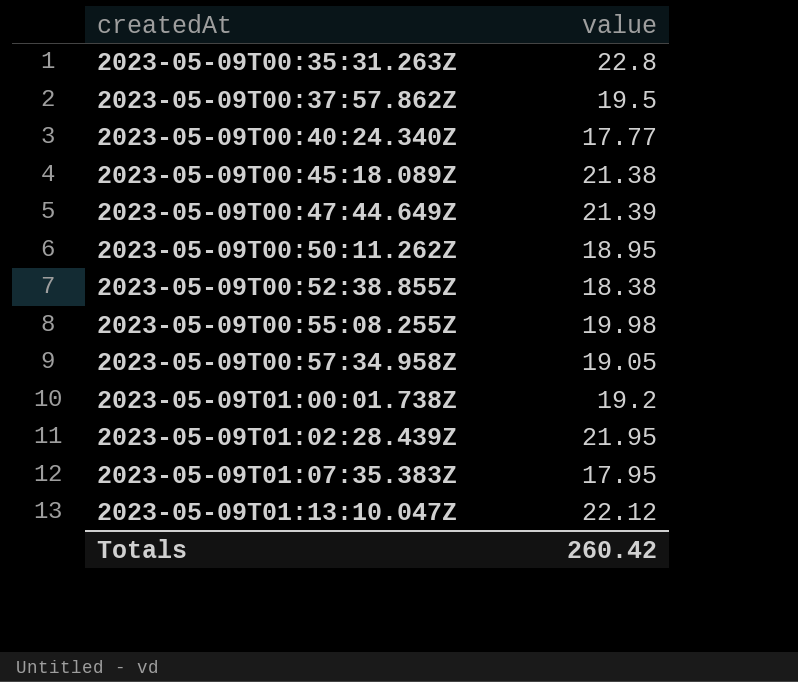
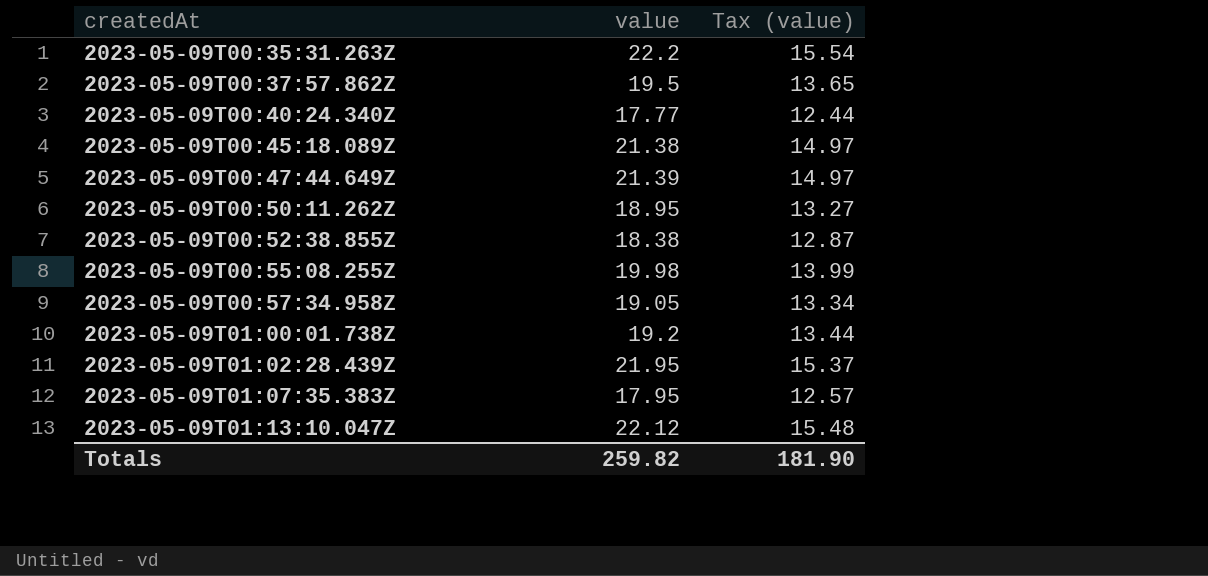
column Tax (value) | formula: none -> [value] * 0.7
2023-05-09T00:35:31.263Z | value: 22.8 -> 22.2
Totals | value: 260.42 -> 259.82

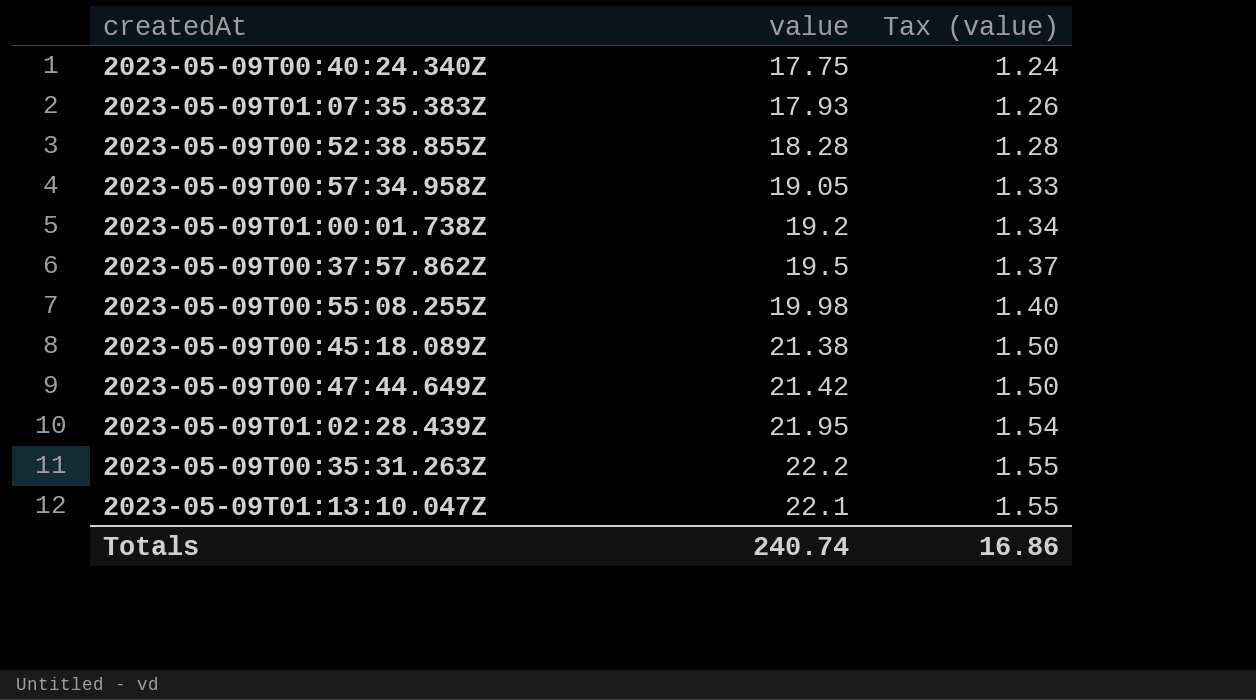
row order: createdAt ascending -> Tax (value) ascending
column Tax (value) | formula: [value] * 0.7 -> [value] * 0.07
row 2023-05-09T00:50:11.262Z: 18.95 | 13.27 -> none
2023-05-09T00:40:24.340Z | value: 17.77 -> 17.75
2023-05-09T01:07:35.383Z | value: 17.95 -> 17.93
2023-05-09T00:52:38.855Z | value: 18.38 -> 18.28
2023-05-09T00:47:44.649Z | value: 21.39 -> 21.42
2023-05-09T01:13:10.047Z | value: 22.12 -> 22.1
Totals | value: 259.82 -> 240.74
Totals | Tax (value): 181.90 -> 16.86

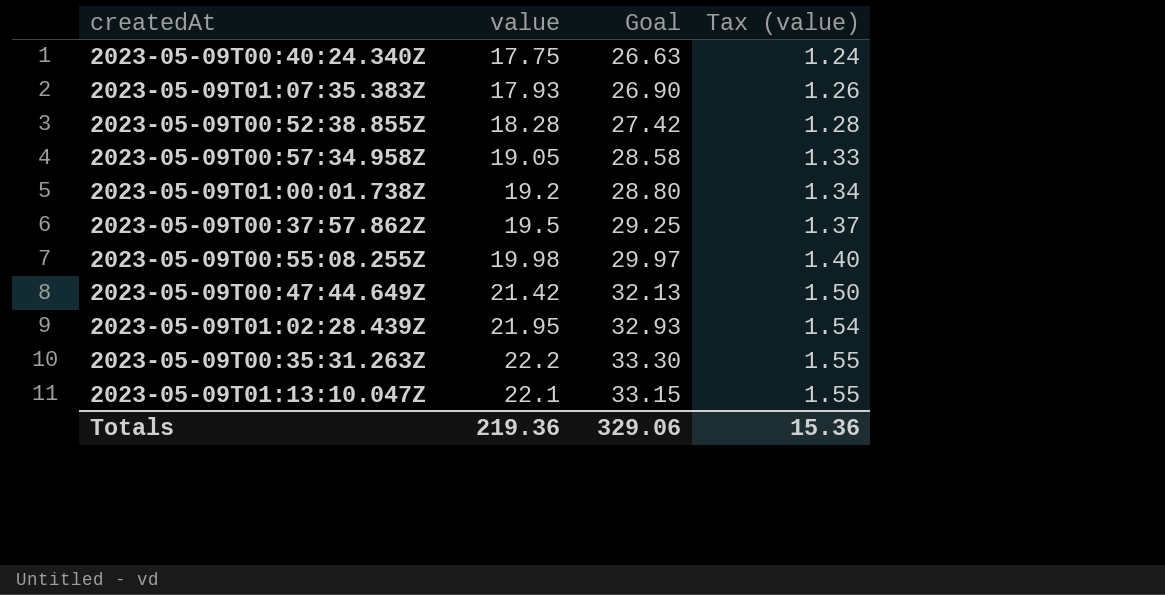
column Goal | formula: none -> [value] * 1.5
row 2023-05-09T00:45:18.089Z: 21.38 | 1.50 -> none
Totals | value: 240.74 -> 219.36
Totals | Tax (value): 16.86 -> 15.36

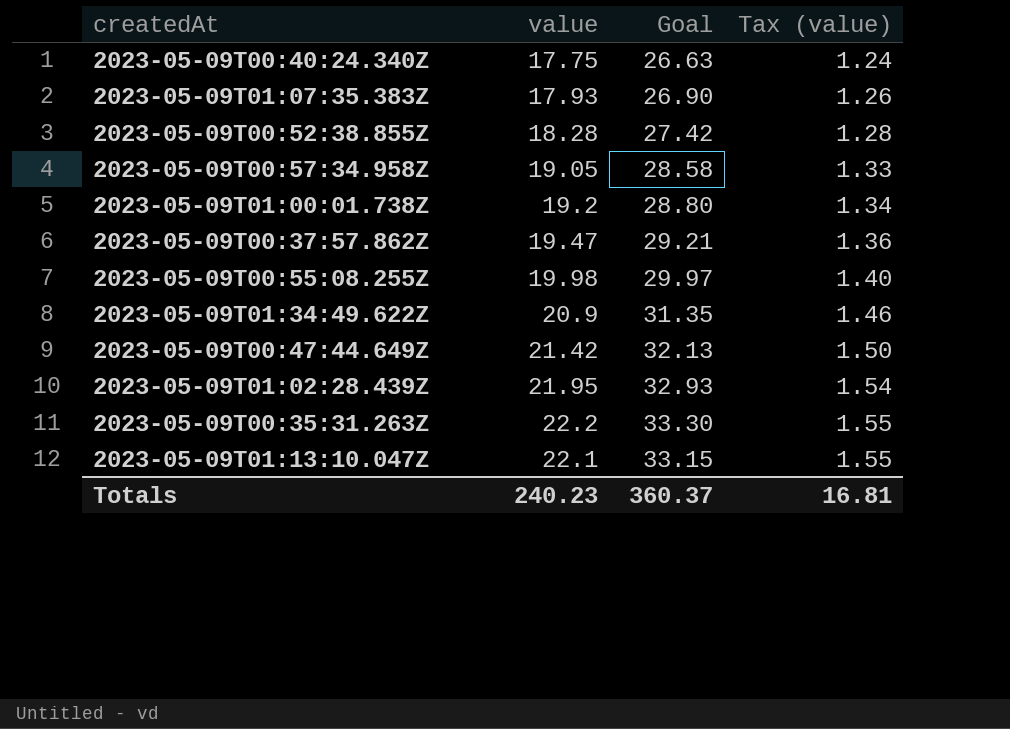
2023-05-09T00:37:57.862Z | value: 19.5 -> 19.47
2023-05-09T00:37:57.862Z | Goal: 29.25 -> 29.21
2023-05-09T00:37:57.862Z | Tax (value): 1.37 -> 1.36
row 2023-05-09T01:34:49.622Z: none -> 20.9 | 31.35 | 1.46
Totals | value: 219.36 -> 240.23
Totals | Goal: 329.06 -> 360.37
Totals | Tax (value): 15.36 -> 16.81

